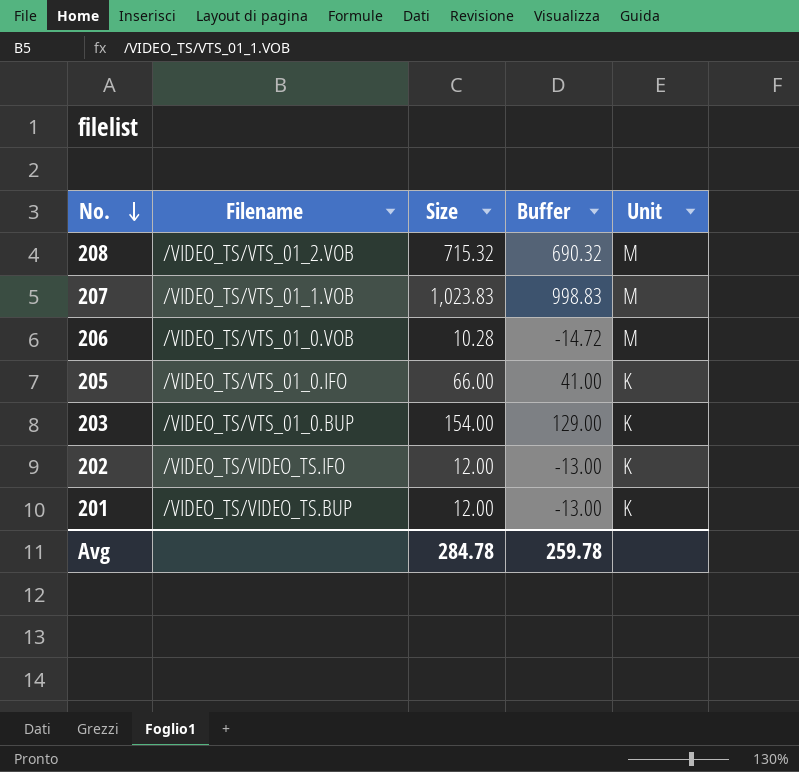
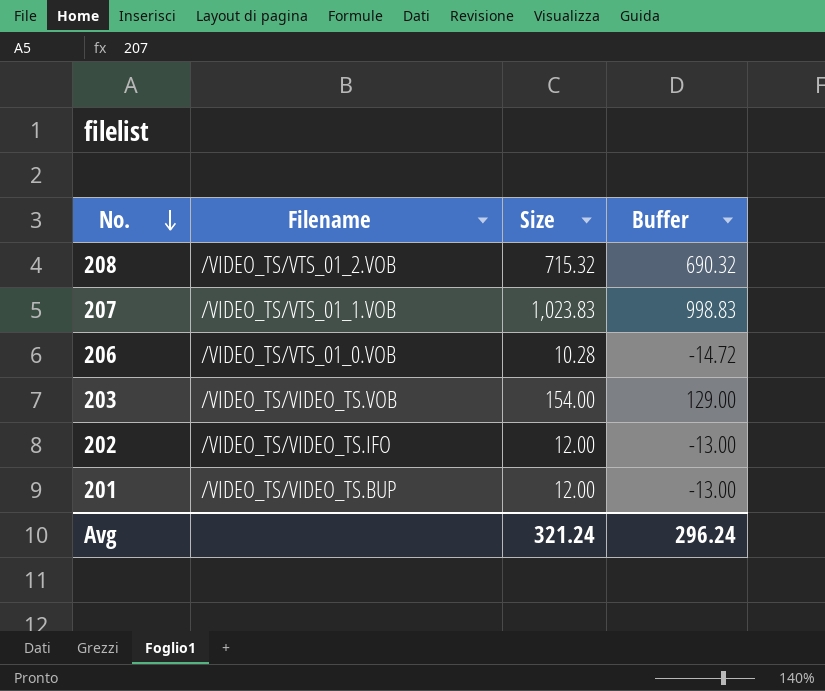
column Unit | position: 5 -> none
row 205: /VIDEO_TS/VTS_01_0.IFO | 66.00 | 41.00 | K -> none
203 | Filename: /VIDEO_TS/VTS_01_0.BUP -> /VIDEO_TS/VIDEO_TS.VOB
Avg | Size: 284.78 -> 321.24
Avg | Buffer: 259.78 -> 296.24

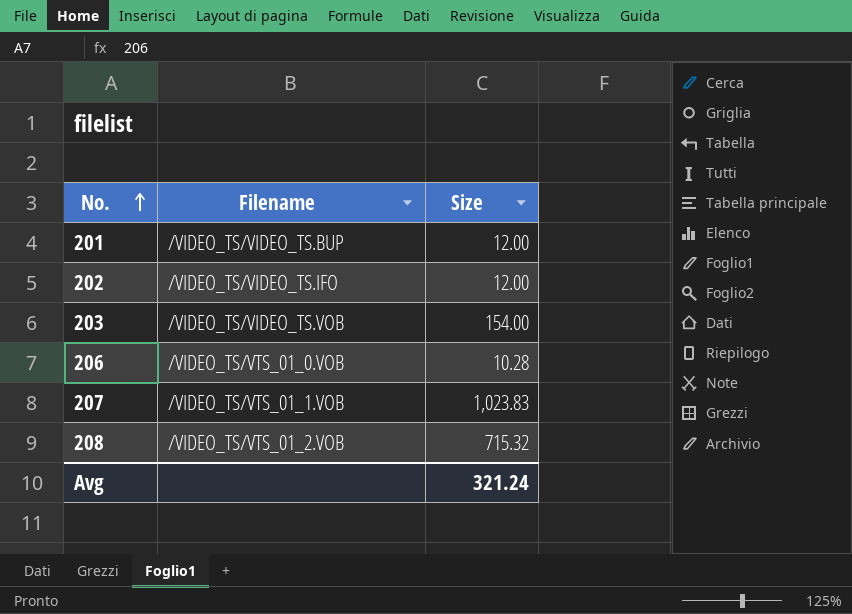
row order: No. descending -> No. ascending
column Buffer | formula: [Size] - 25 -> none

